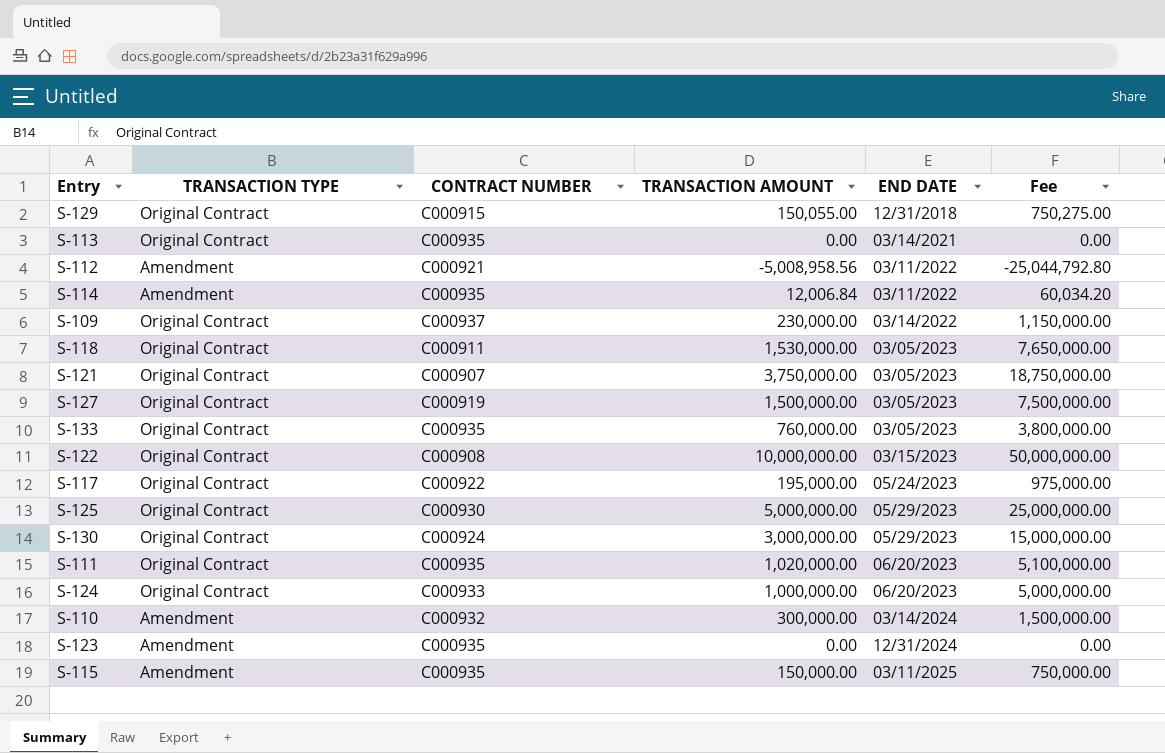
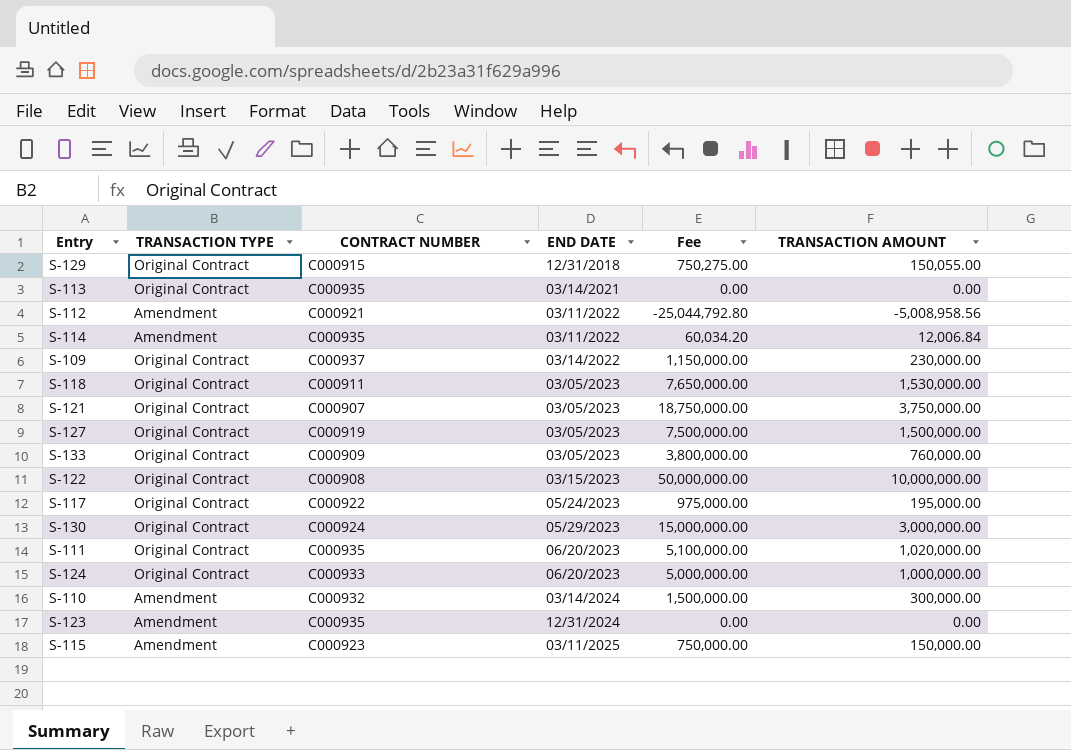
column TRANSACTION AMOUNT | position: 4 -> 6
row S-125: Original Contract | C000930 | 5,000,000.00 | 05/29/2023 | 25,000,000.00 -> none
S-133 | CONTRACT NUMBER: C000935 -> C000909
S-115 | CONTRACT NUMBER: C000935 -> C000923

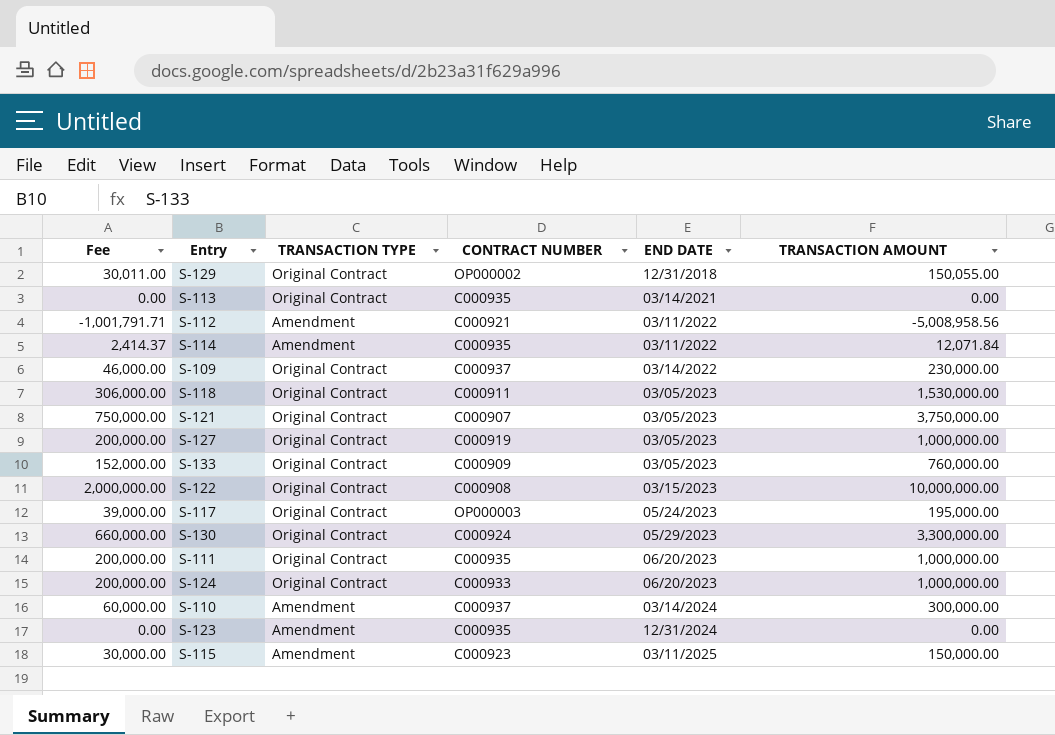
column Fee | formula: [TRANSACTION AMOUNT] * 5 -> [TRANSACTION AMOUNT] * 0.2
column Fee | position: 5 -> 1
S-129 | CONTRACT NUMBER: C000915 -> OP000002
S-114 | TRANSACTION AMOUNT: 12,006.84 -> 12,071.84
S-127 | TRANSACTION AMOUNT: 1,500,000.00 -> 1,000,000.00
S-117 | CONTRACT NUMBER: C000922 -> OP000003
S-130 | TRANSACTION AMOUNT: 3,000,000.00 -> 3,300,000.00
S-111 | TRANSACTION AMOUNT: 1,020,000.00 -> 1,000,000.00
S-110 | CONTRACT NUMBER: C000932 -> C000937

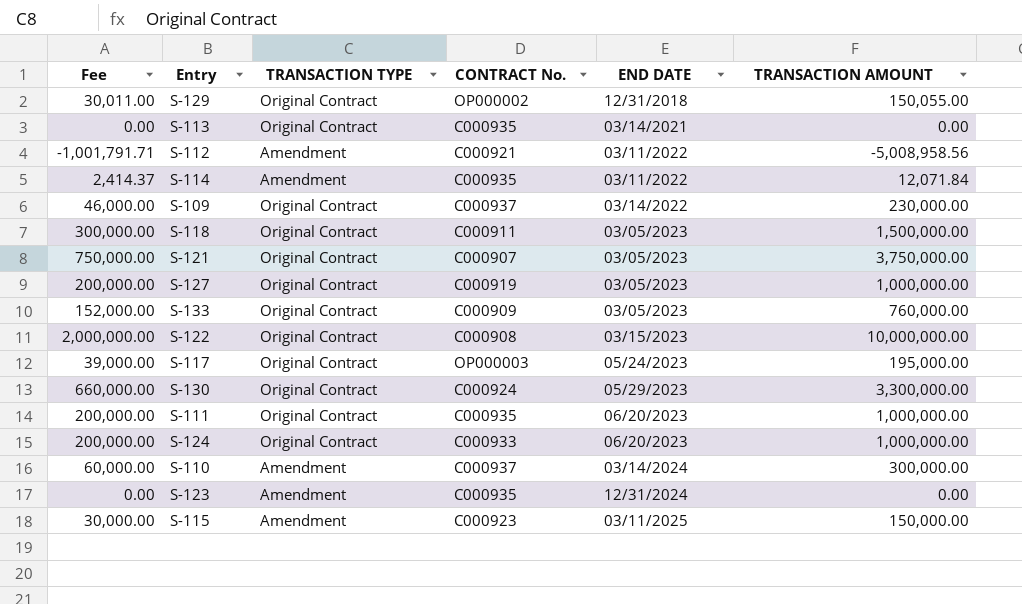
column name: CONTRACT NUMBER -> CONTRACT No.
S-118 | Fee: 306,000.00 -> 300,000.00
S-118 | TRANSACTION AMOUNT: 1,530,000.00 -> 1,500,000.00

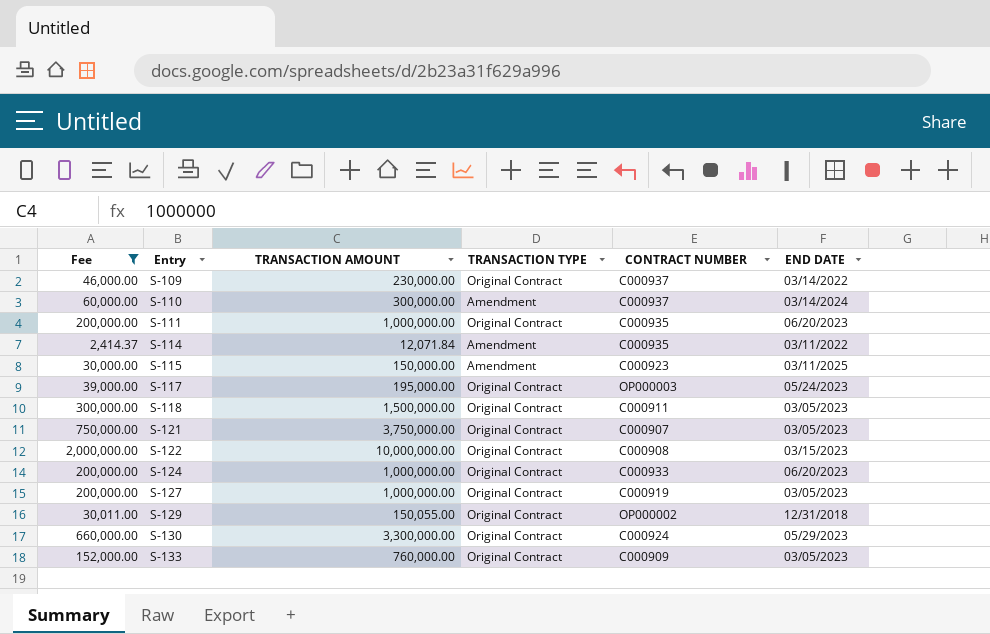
filter: none -> Fee >= 2,414.37
row order: END DATE ascending -> Entry ascending
column TRANSACTION AMOUNT | position: 6 -> 3
column name: CONTRACT No. -> CONTRACT NUMBER

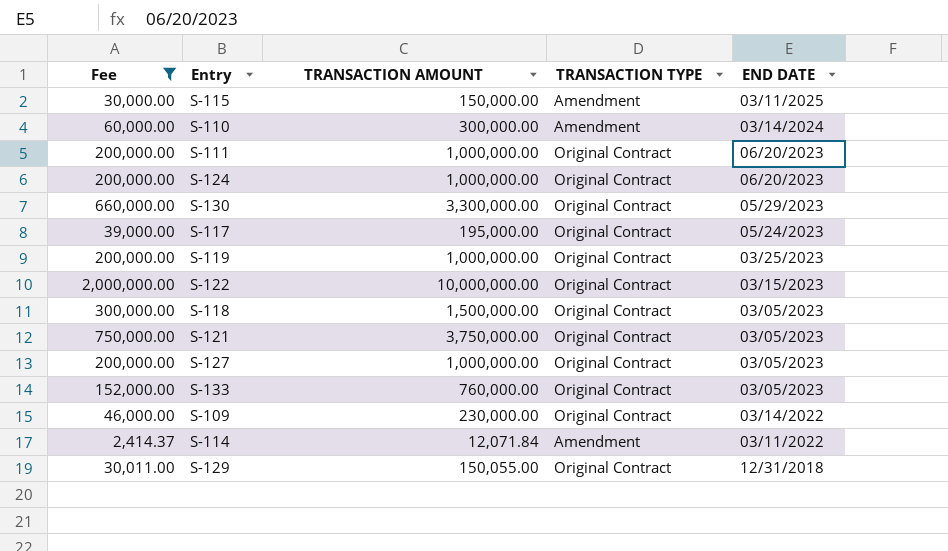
row order: Entry ascending -> END DATE descending
column CONTRACT NUMBER | position: 5 -> none
row S-119: none -> 200,000.00 | 1,000,000.00 | Original Contract | 03/25/2023

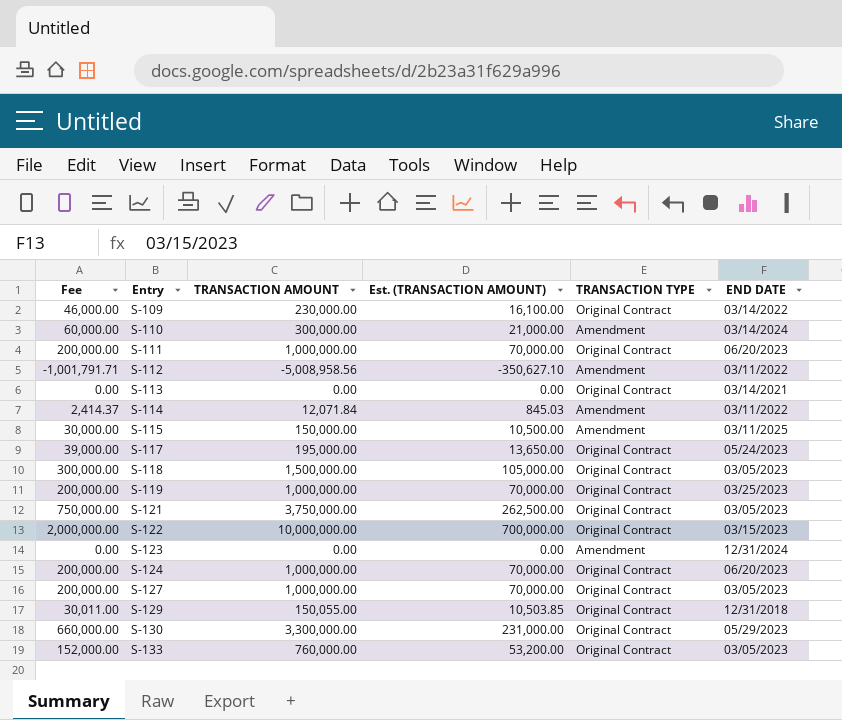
filter: Fee >= 2,414.37 -> none
row order: END DATE descending -> Entry ascending
column Est. (TRANSACTION AMOUNT) | formula: none -> [TRANSACTION AMOUNT] * 0.07

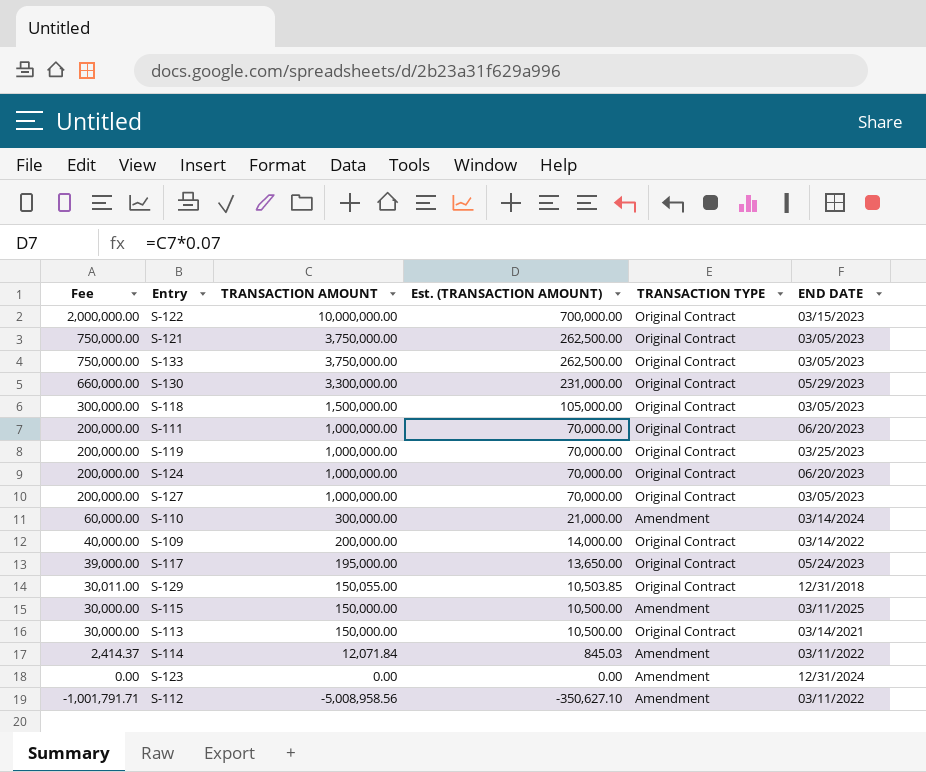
row order: Entry ascending -> Fee descending
S-133 | Fee: 152,000.00 -> 750,000.00
S-133 | TRANSACTION AMOUNT: 760,000.00 -> 3,750,000.00
S-133 | Est. (TRANSACTION AMOUNT): 53,200.00 -> 262,500.00
S-109 | Fee: 46,000.00 -> 40,000.00
S-109 | TRANSACTION AMOUNT: 230,000.00 -> 200,000.00
S-109 | Est. (TRANSACTION AMOUNT): 16,100.00 -> 14,000.00
S-113 | Fee: 0.00 -> 30,000.00
S-113 | TRANSACTION AMOUNT: 0.00 -> 150,000.00
S-113 | Est. (TRANSACTION AMOUNT): 0.00 -> 10,500.00

